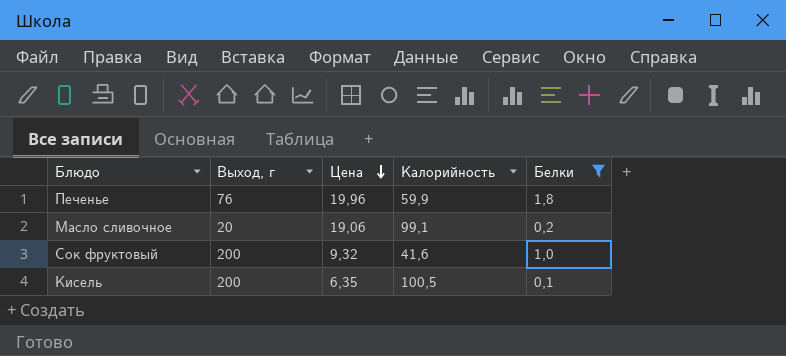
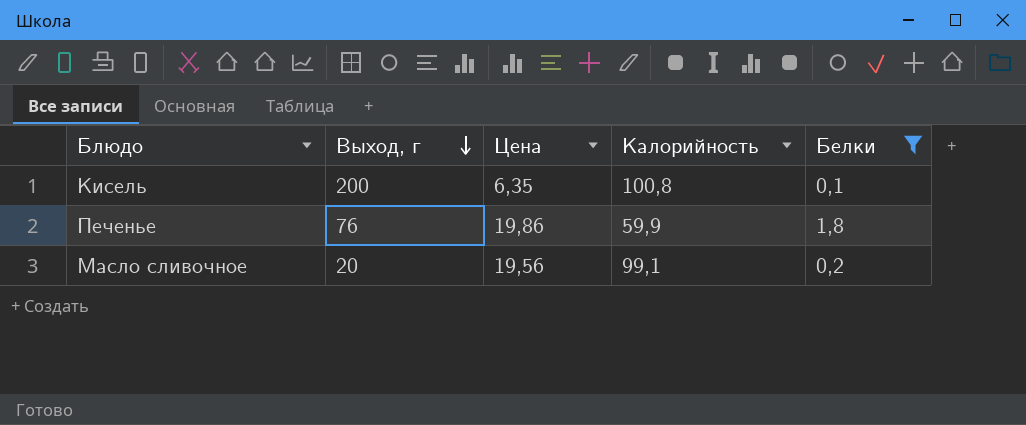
row order: Цена descending -> Выход, г descending
row Сок фруктовый: 200 | 9,32 | 41,6 | 1,0 -> none
Кисель | Калорийность: 100,5 -> 100,8
Печенье | Цена: 19,96 -> 19,86
Масло сливочное | Цена: 19,06 -> 19,56

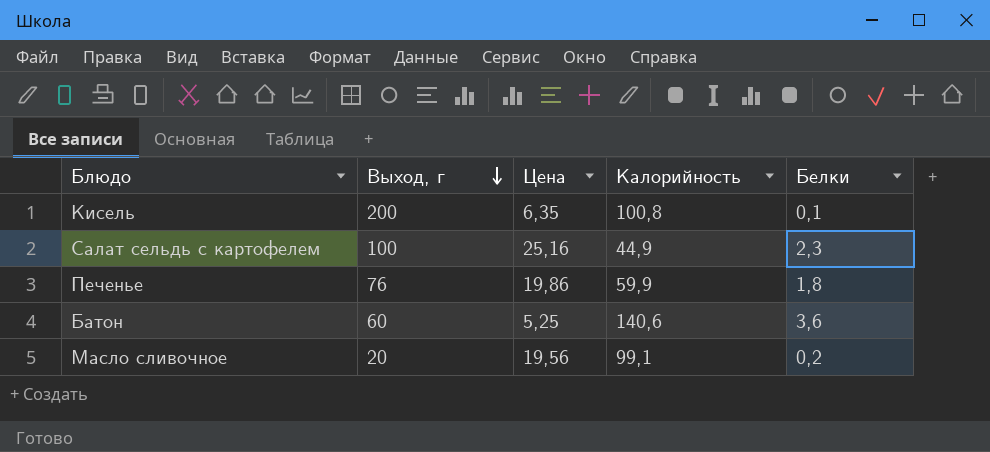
filter: Белки <= 1,8 -> none

